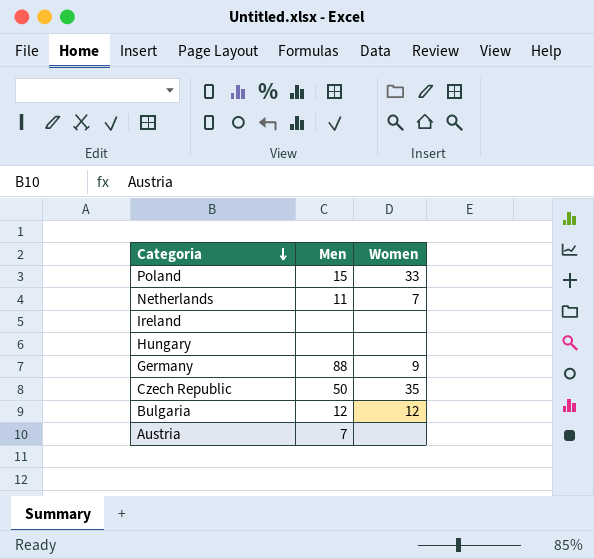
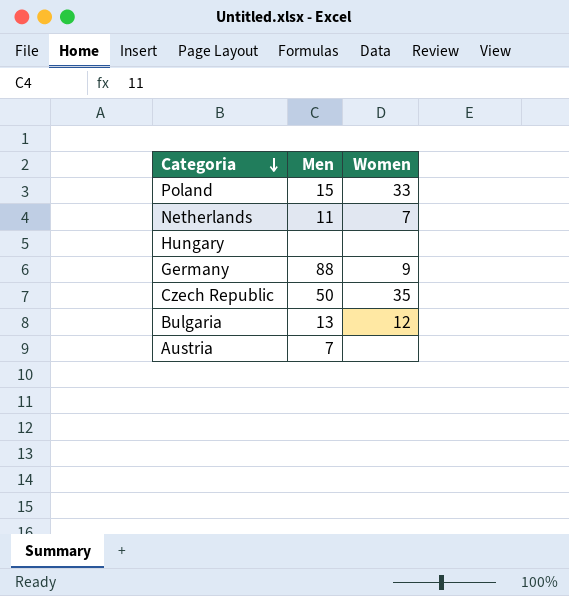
row Ireland: none | none -> none
Bulgaria | Men: 12 -> 13

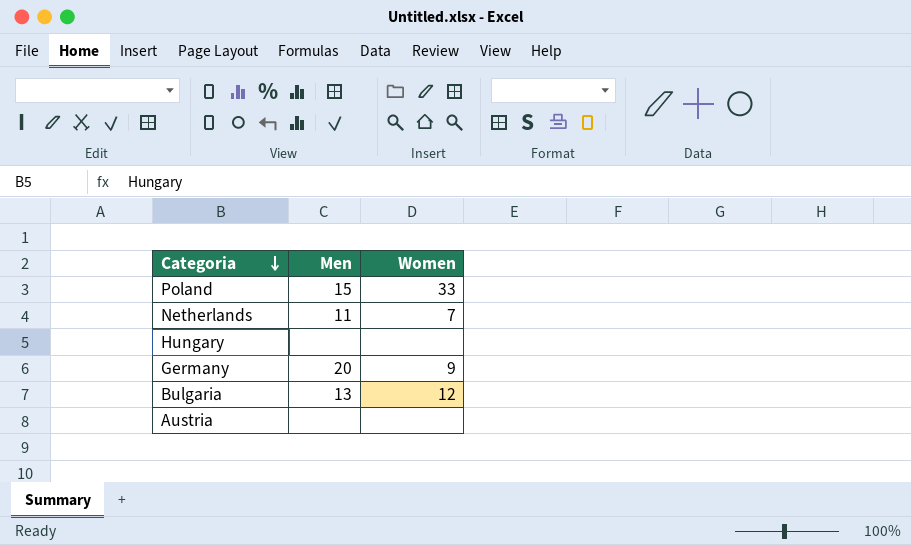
row Czech Republic: 50 | 35 -> none
Germany | Men: 88 -> 20
Austria | Men: 7 -> none

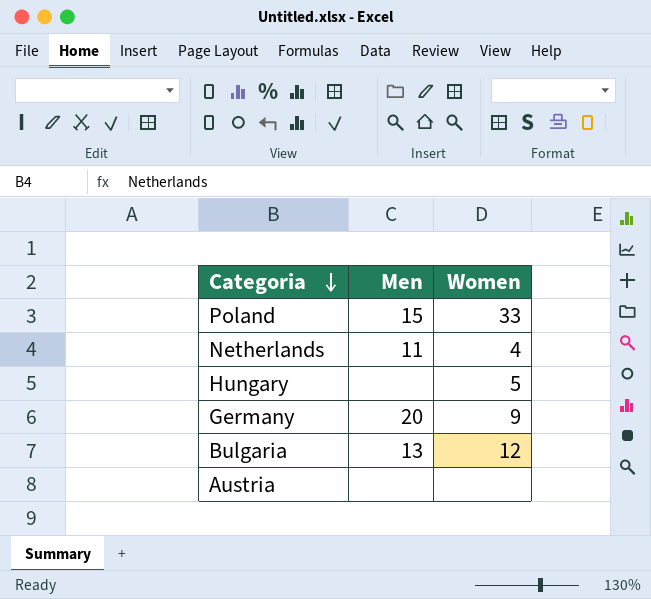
Netherlands | Women: 7 -> 4
Hungary | Women: none -> 5

